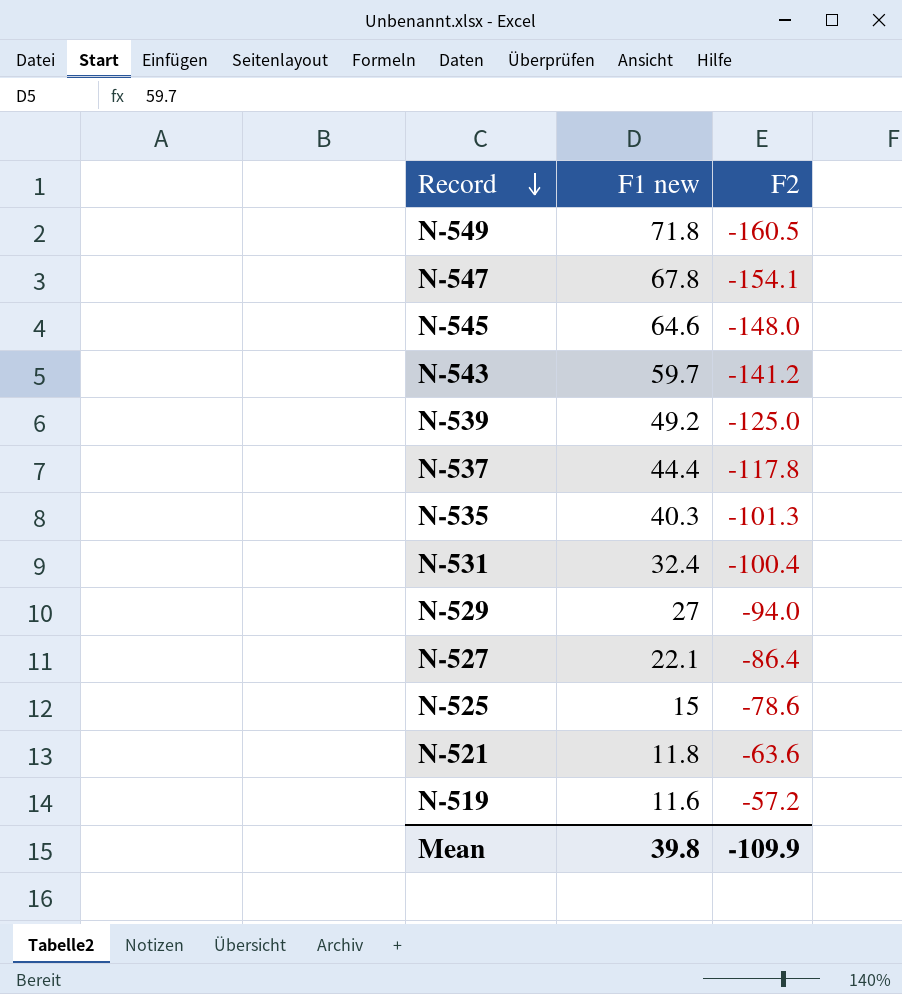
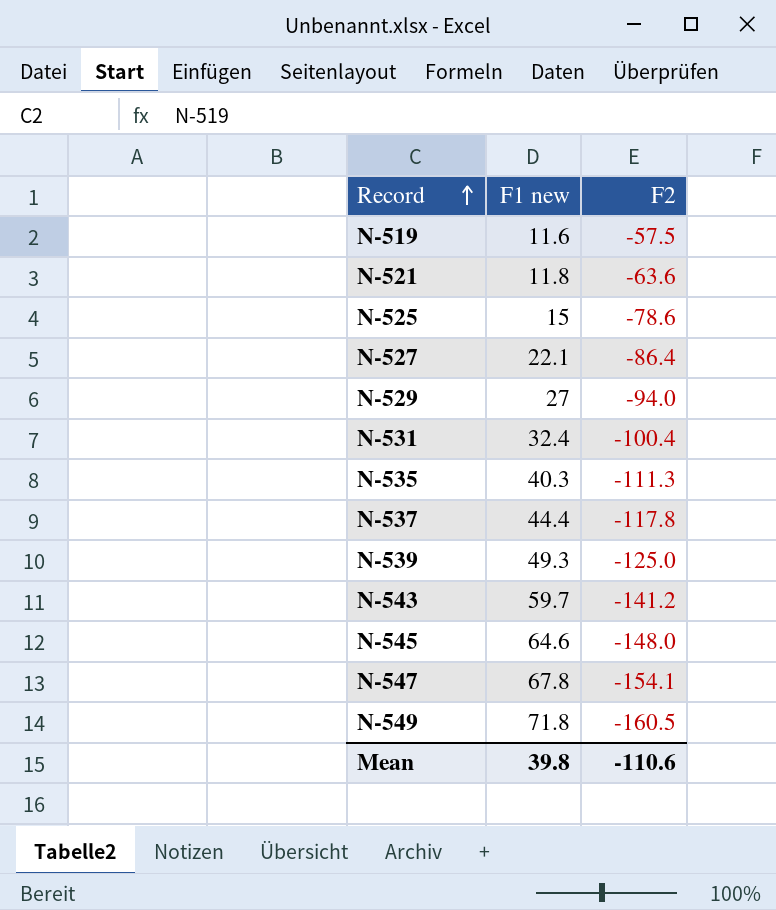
row order: Record descending -> Record ascending
N-519 | F2: -57.2 -> -57.5
N-535 | F2: -101.3 -> -111.3
N-539 | F1 new: 49.2 -> 49.3
Mean | F2: -109.9 -> -110.6

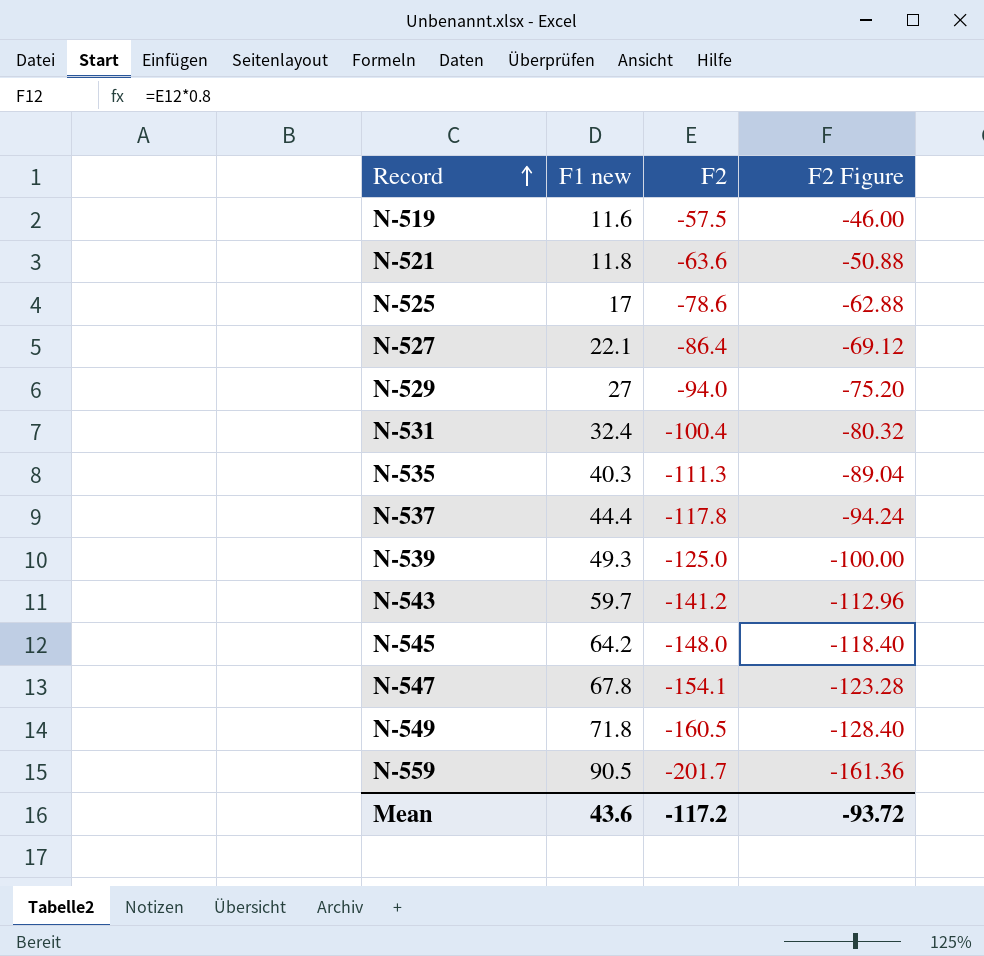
column F2 Figure | formula: none -> [F2] * 0.8
N-525 | F1 new: 15 -> 17
N-545 | F1 new: 64.6 -> 64.2
row N-559: none -> 90.5 | -201.7 | -161.36
Mean | F1 new: 39.8 -> 43.6
Mean | F2: -110.6 -> -117.2

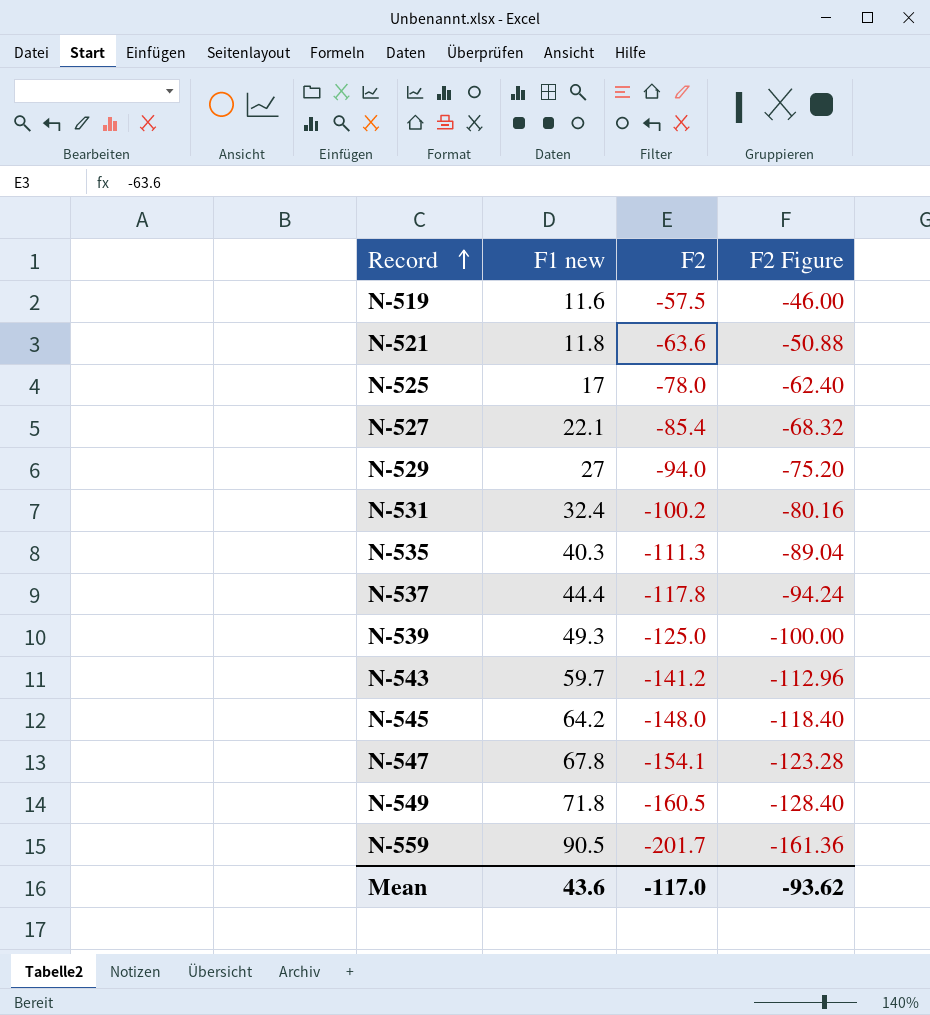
N-525 | F2: -78.6 -> -78.0
N-525 | F2 Figure: -62.88 -> -62.40
N-527 | F2: -86.4 -> -85.4
N-527 | F2 Figure: -69.12 -> -68.32
N-531 | F2: -100.4 -> -100.2
N-531 | F2 Figure: -80.32 -> -80.16
Mean | F2: -117.2 -> -117.0
Mean | F2 Figure: -93.72 -> -93.62

